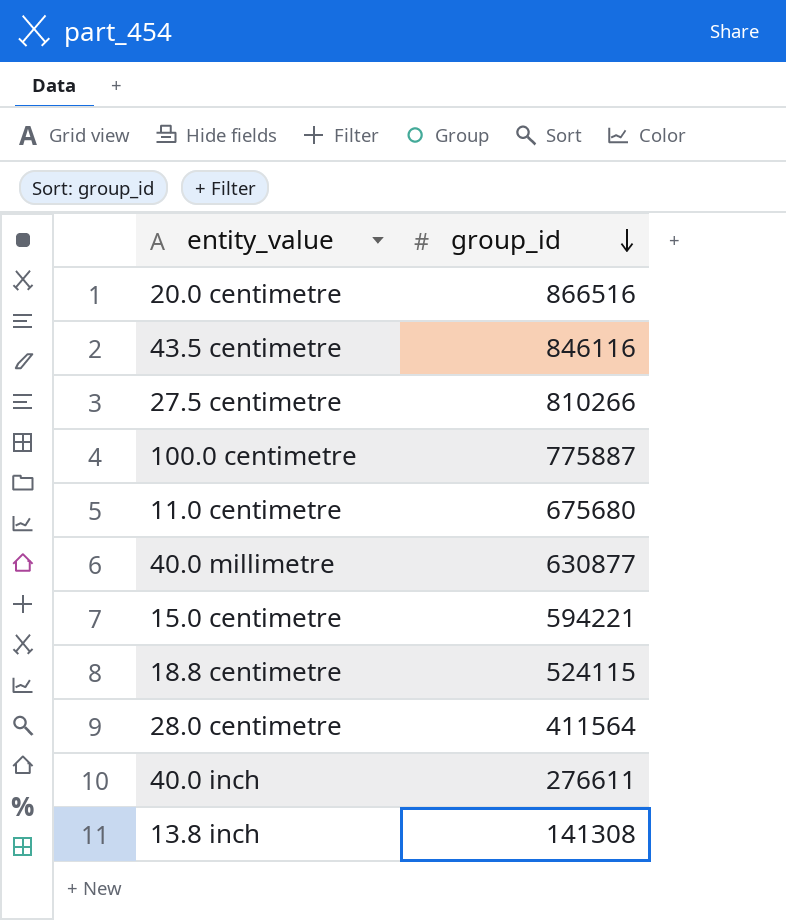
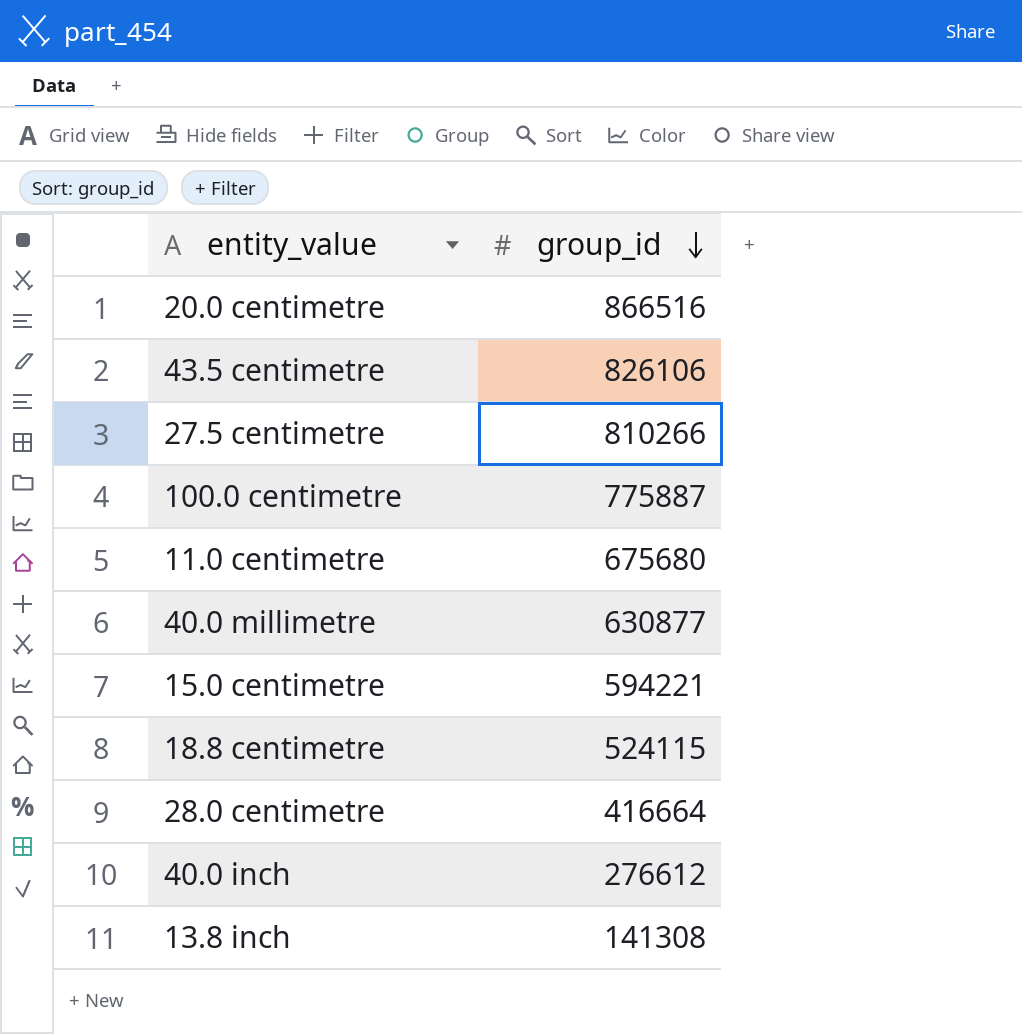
43.5 centimetre | group_id: 846116 -> 826106
28.0 centimetre | group_id: 411564 -> 416664
40.0 inch | group_id: 276611 -> 276612

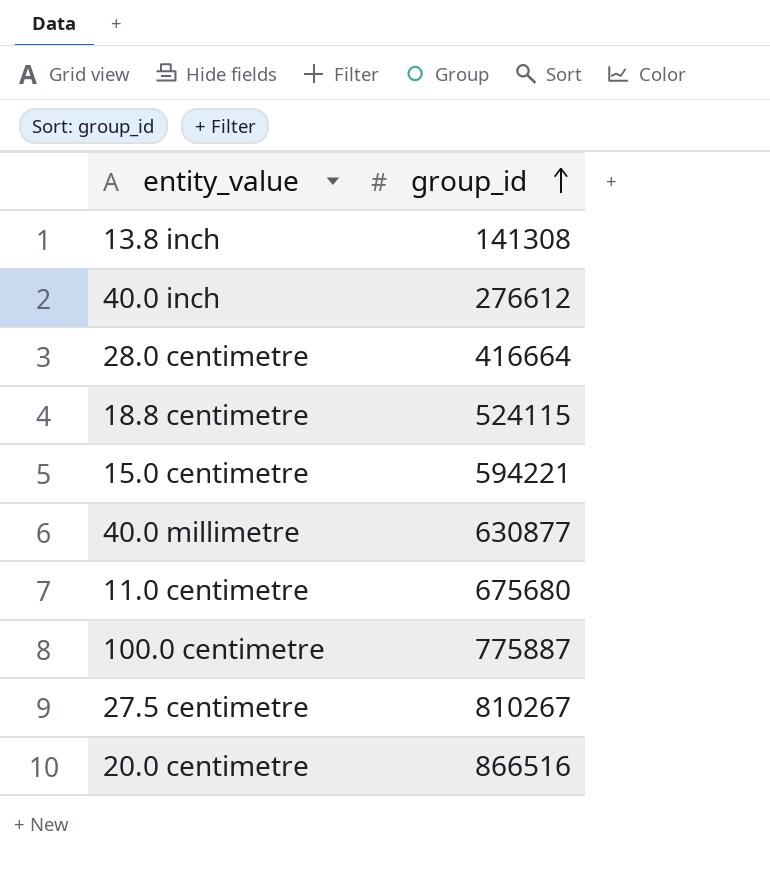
row order: group_id descending -> group_id ascending
row 43.5 centimetre: 826106 -> none
27.5 centimetre | group_id: 810266 -> 810267

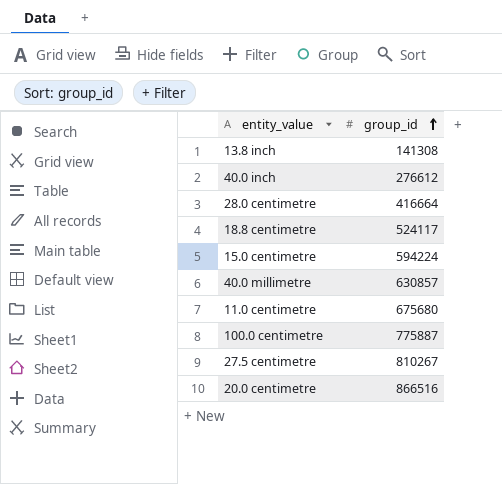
18.8 centimetre | group_id: 524115 -> 524117
15.0 centimetre | group_id: 594221 -> 594224
40.0 millimetre | group_id: 630877 -> 630857

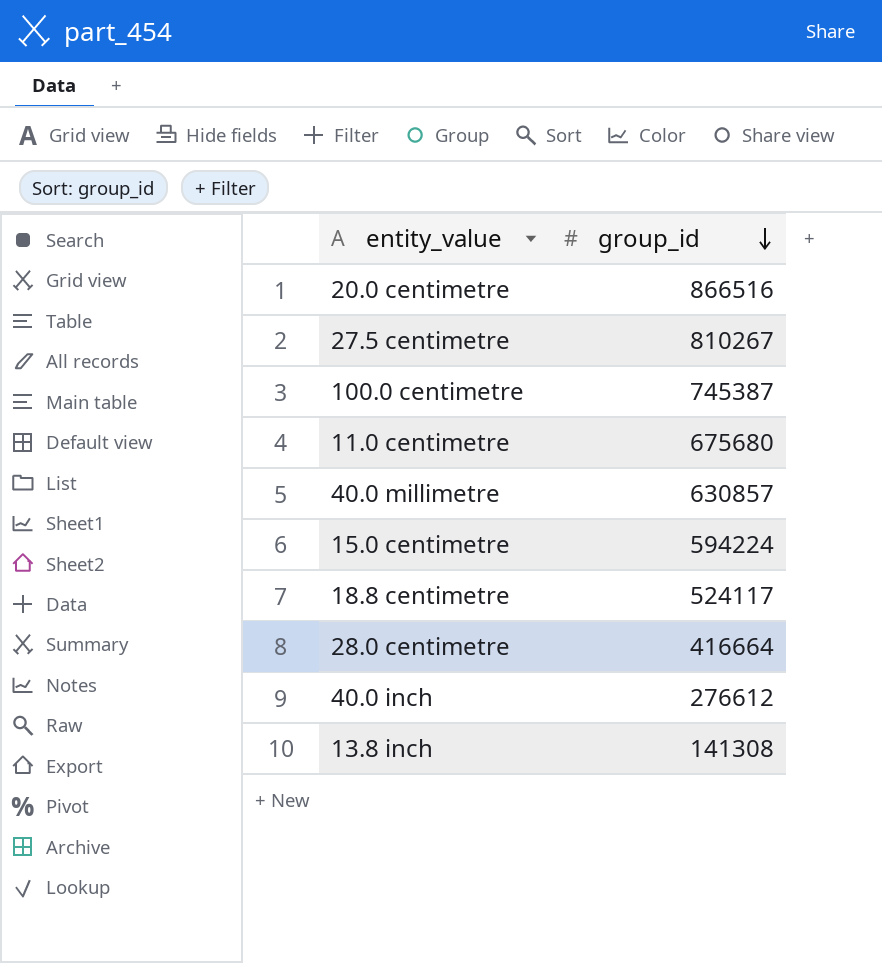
row order: group_id ascending -> group_id descending
100.0 centimetre | group_id: 775887 -> 745387

